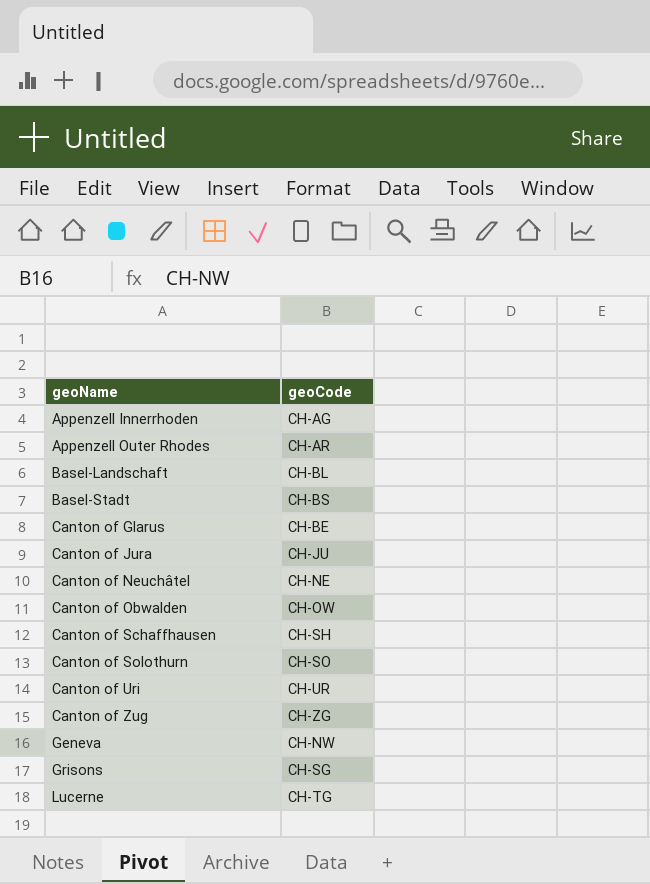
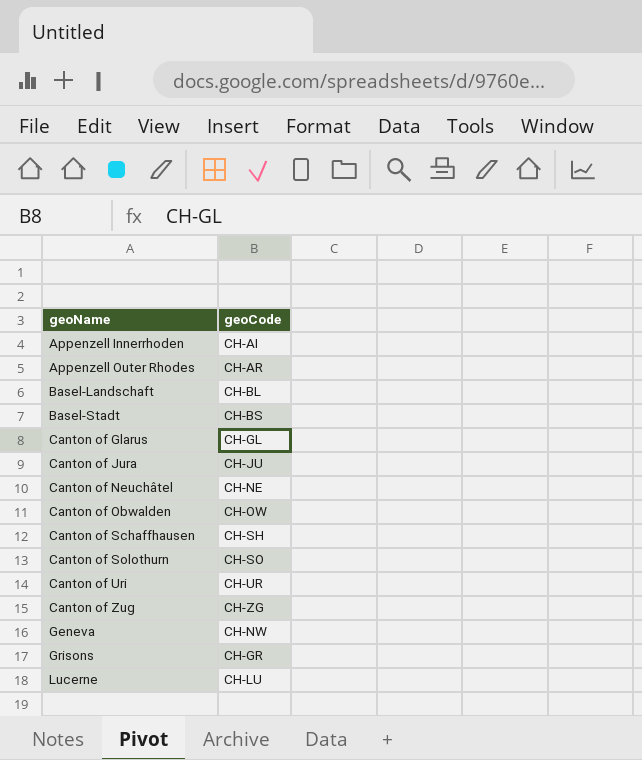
Appenzell Innerrhoden | geoCode: CH-AG -> CH-AI
Canton of Glarus | geoCode: CH-BE -> CH-GL
Grisons | geoCode: CH-SG -> CH-GR
Lucerne | geoCode: CH-TG -> CH-LU

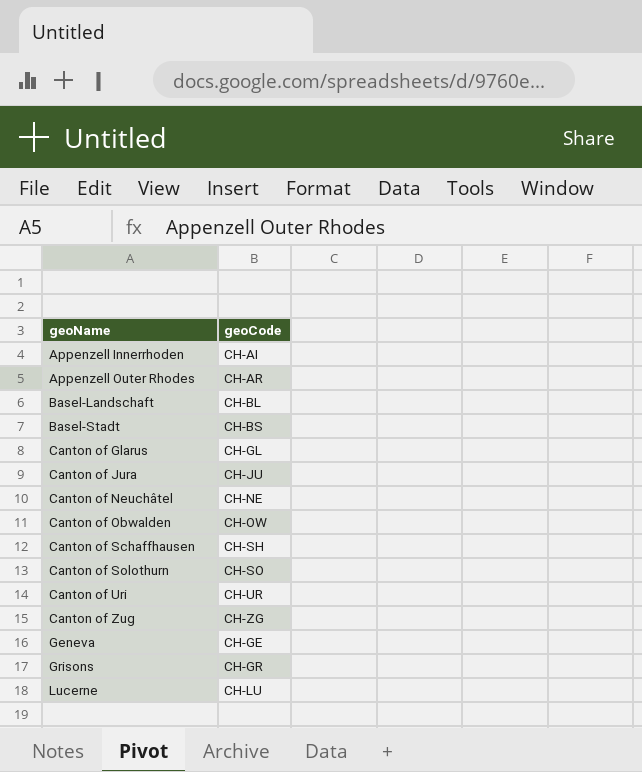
Geneva | geoCode: CH-NW -> CH-GE

